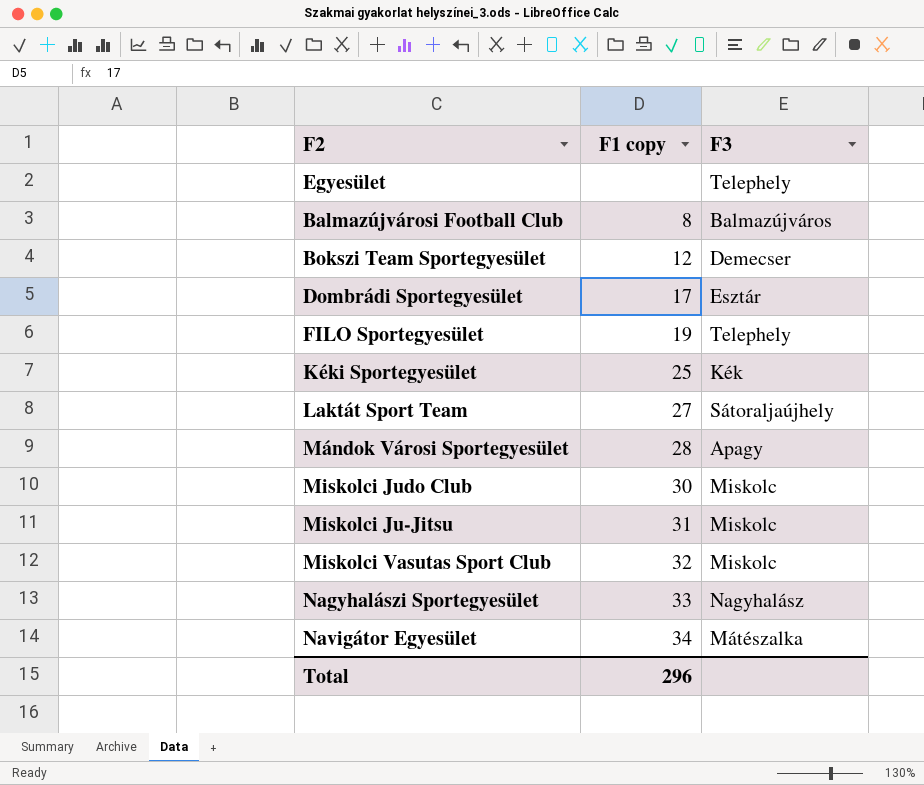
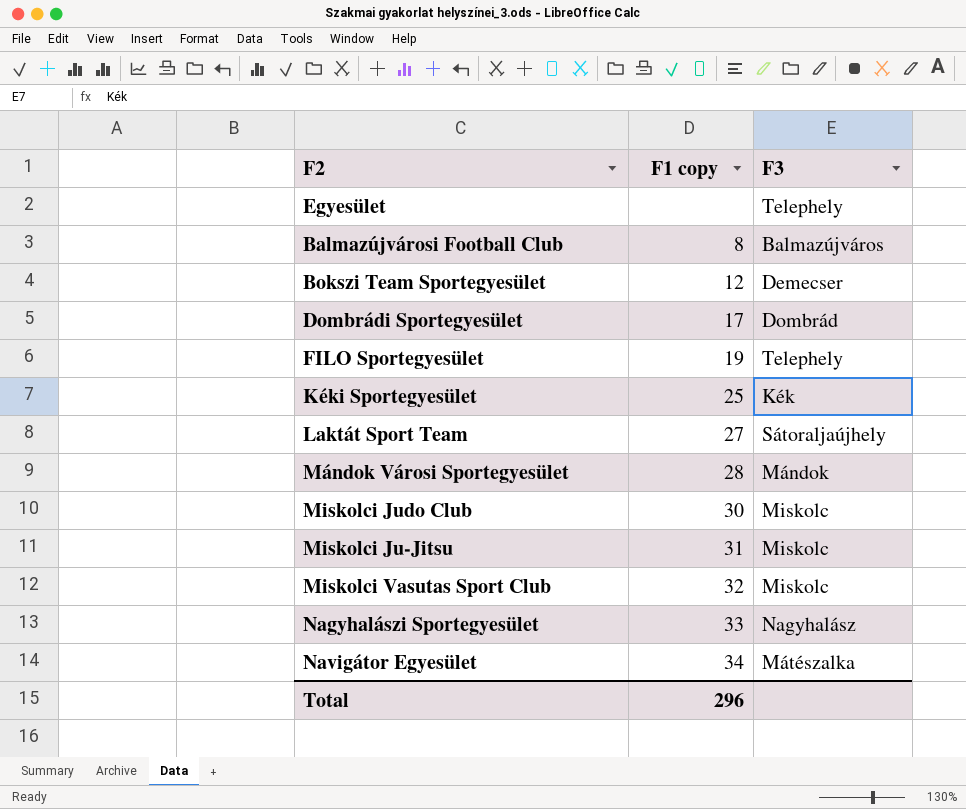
Dombrádi Sportegyesület | F3: Esztár -> Dombrád
Mándok Városi Sportegyesület | F3: Apagy -> Mándok

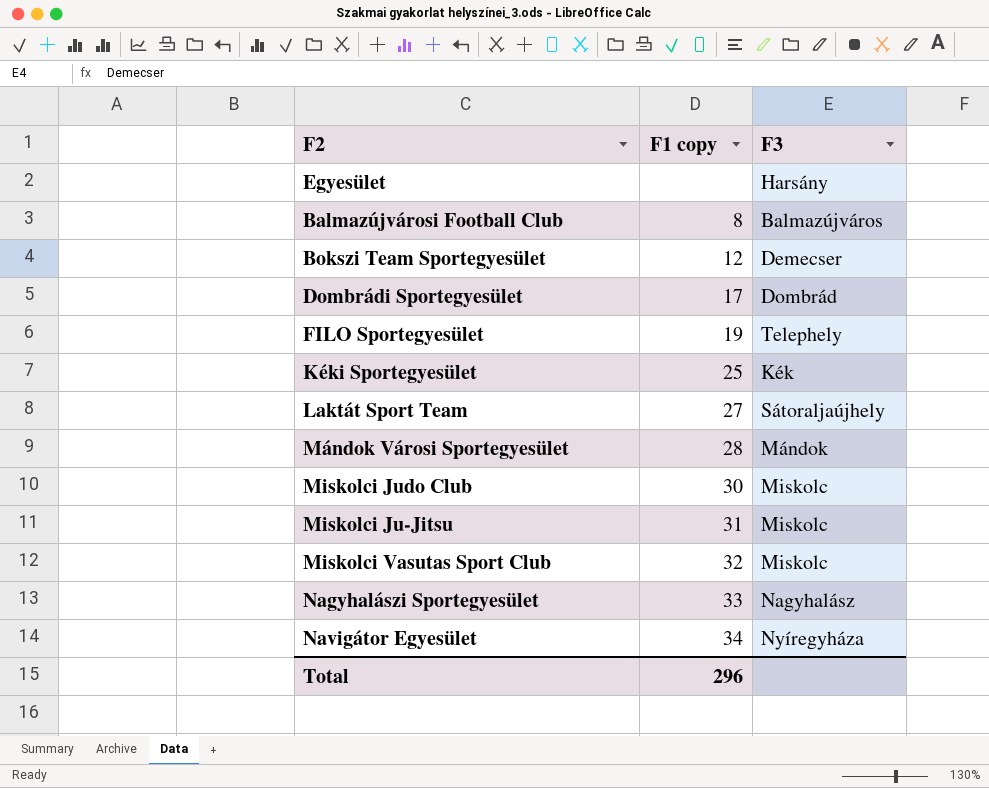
Egyesület | F3: Telephely -> Harsány
Navigátor Egyesület | F3: Mátészalka -> Nyíregyháza

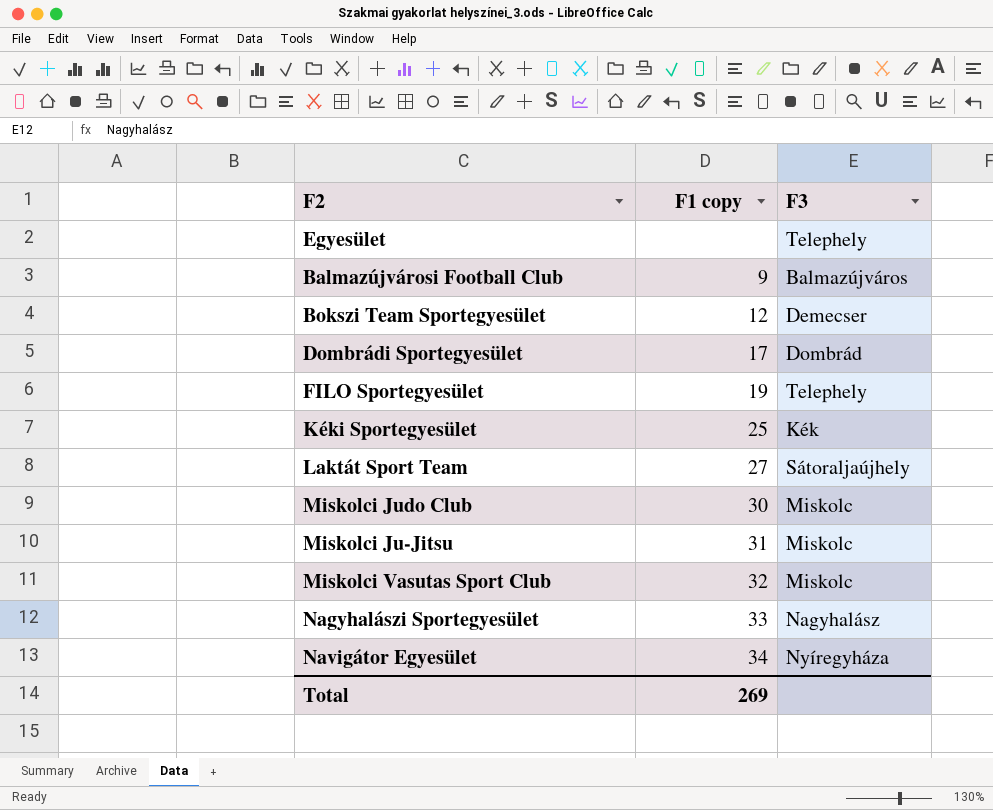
row Mándok Városi Sportegyesület: 28 | Mándok -> none
Egyesület | F3: Harsány -> Telephely
Balmazújvárosi Football Club | F1 copy: 8 -> 9
Total | F1 copy: 296 -> 269

